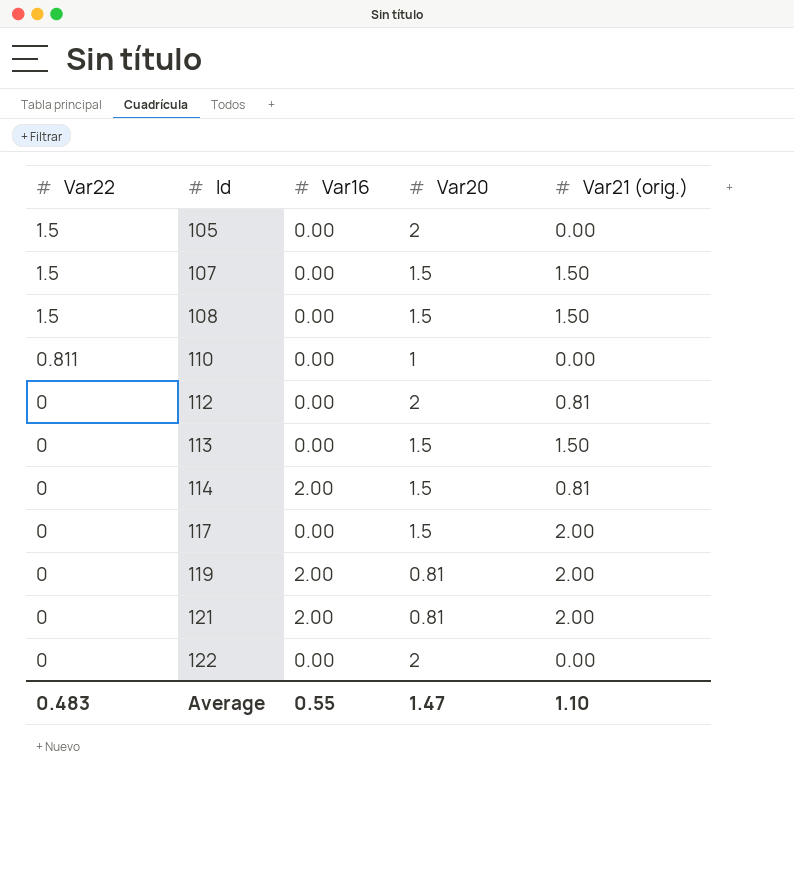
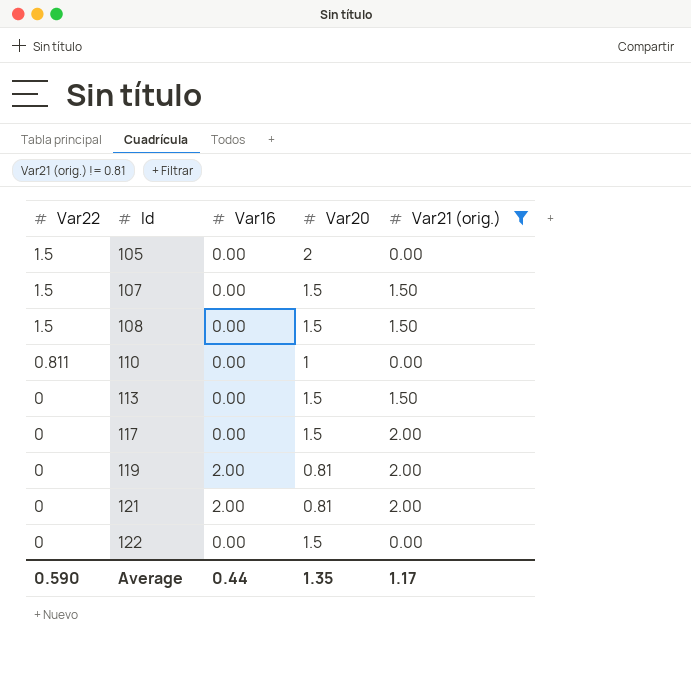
filter: none -> Var21 (orig.) != 0.81
122 | Var20: 2 -> 1.5
Average | Var22: 0.483 -> 0.590
Average | Var16: 0.55 -> 0.44
Average | Var20: 1.47 -> 1.35
Average | Var21 (orig.): 1.10 -> 1.17

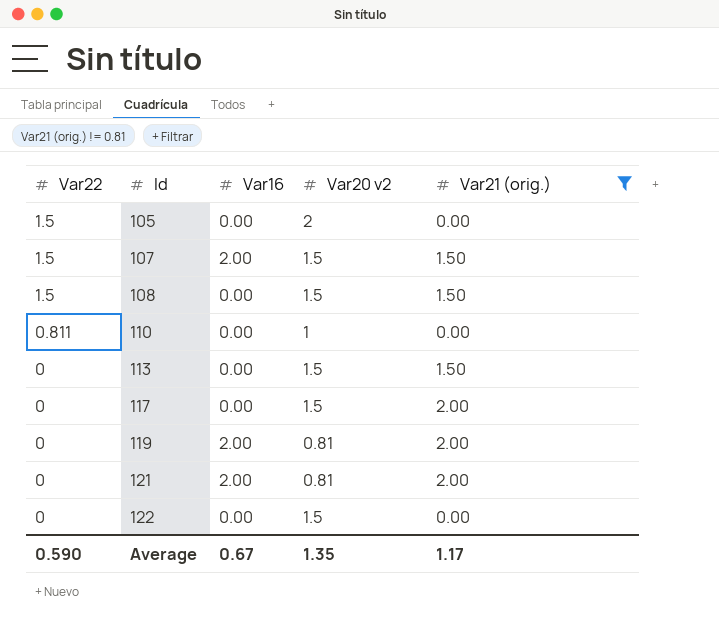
column name: Var20 -> Var20 v2
107 | Var16: 0.00 -> 2.00
Average | Var16: 0.44 -> 0.67

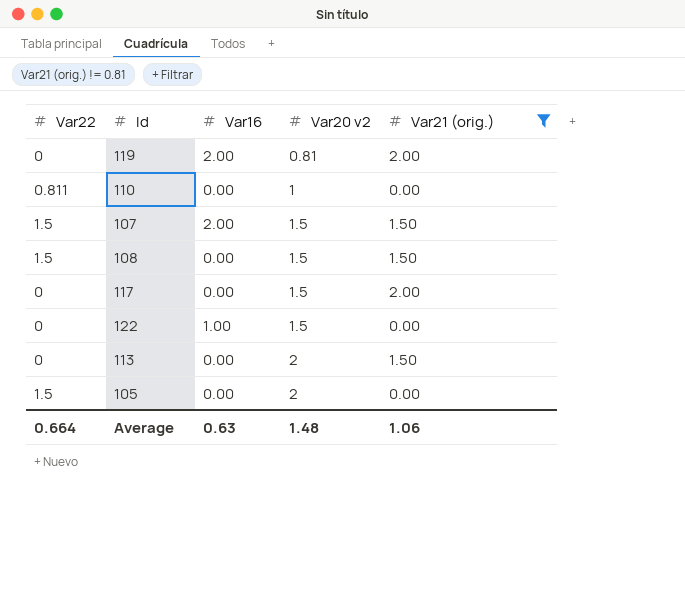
row order: Var22 descending -> Var20 v2 ascending
row 121: 0 | 2.00 | 0.81 | 2.00 -> none
122 | Var16: 0.00 -> 1.00
113 | Var20 v2: 1.5 -> 2
Average | Var22: 0.590 -> 0.664
Average | Var16: 0.67 -> 0.63
Average | Var20 v2: 1.35 -> 1.48
Average | Var21 (orig.): 1.17 -> 1.06

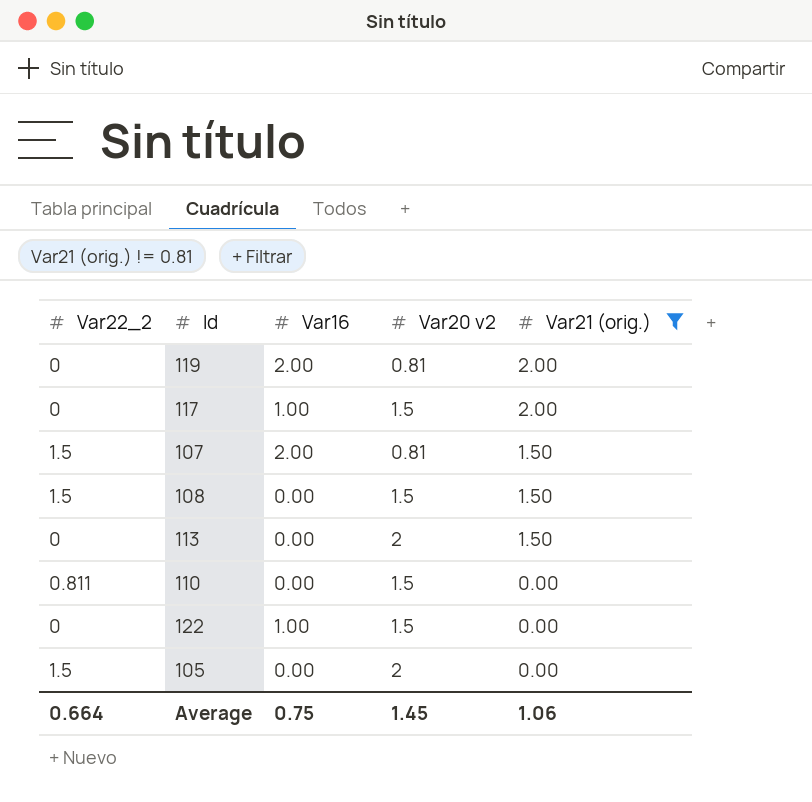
row order: Var20 v2 ascending -> Var21 (orig.) descending
column name: Var22 -> Var22_2
117 | Var16: 0.00 -> 1.00
107 | Var20 v2: 1.5 -> 0.81
110 | Var20 v2: 1 -> 1.5
Average | Var16: 0.63 -> 0.75
Average | Var20 v2: 1.48 -> 1.45

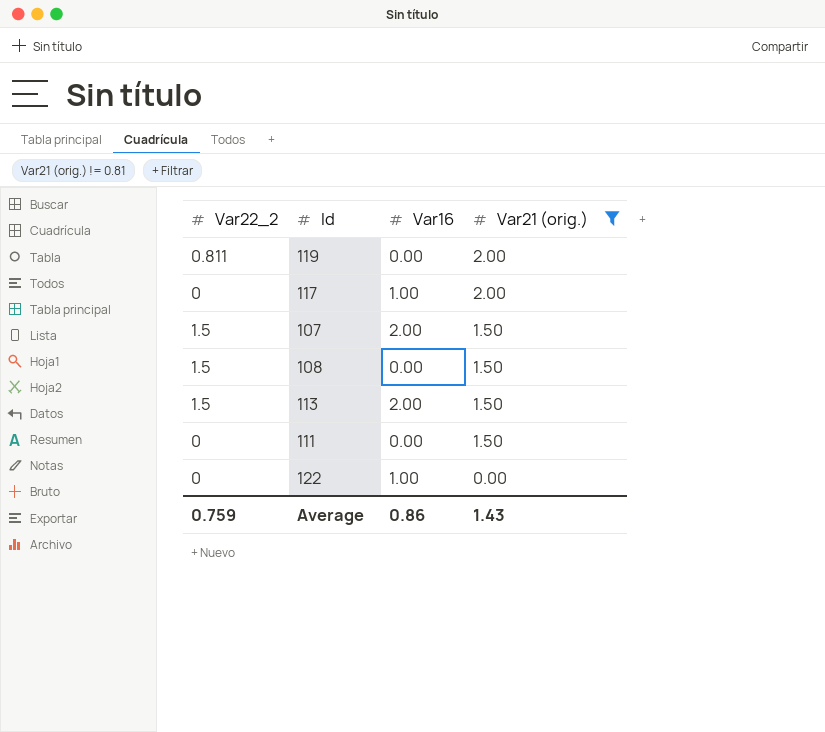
column Var20 v2 | position: 4 -> none
row 110: 0.811 | 0.00 | 1.5 | 0.00 -> none
row 105: 1.5 | 0.00 | 2 | 0.00 -> none
119 | Var22_2: 0 -> 0.811
119 | Var16: 2.00 -> 0.00
113 | Var22_2: 0 -> 1.5
113 | Var16: 0.00 -> 2.00
row 111: none -> 0 | 0.00 | 1.50
Average | Var22_2: 0.664 -> 0.759
Average | Var16: 0.75 -> 0.86
Average | Var21 (orig.): 1.06 -> 1.43

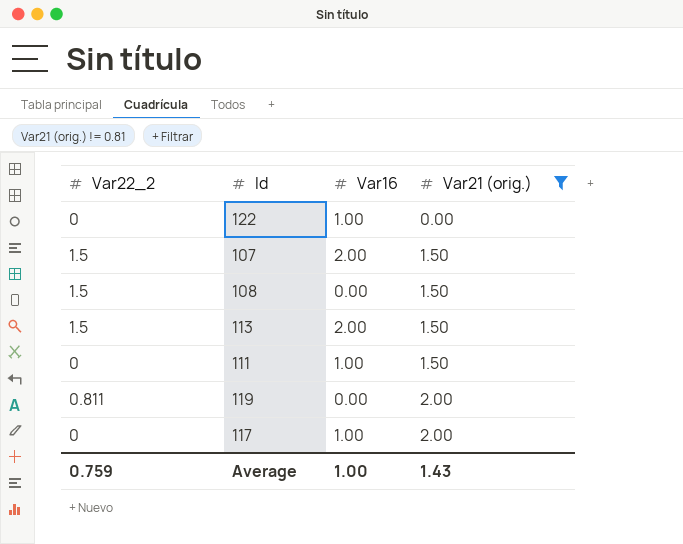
row order: Var21 (orig.) descending -> Var21 (orig.) ascending
111 | Var16: 0.00 -> 1.00
Average | Var16: 0.86 -> 1.00

